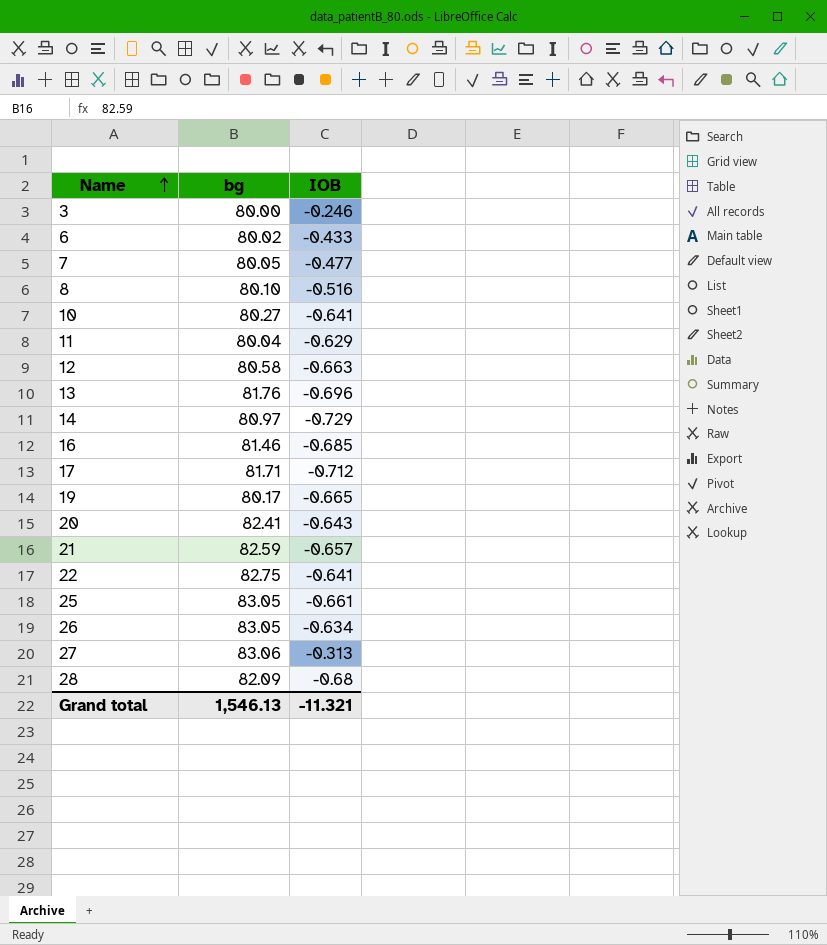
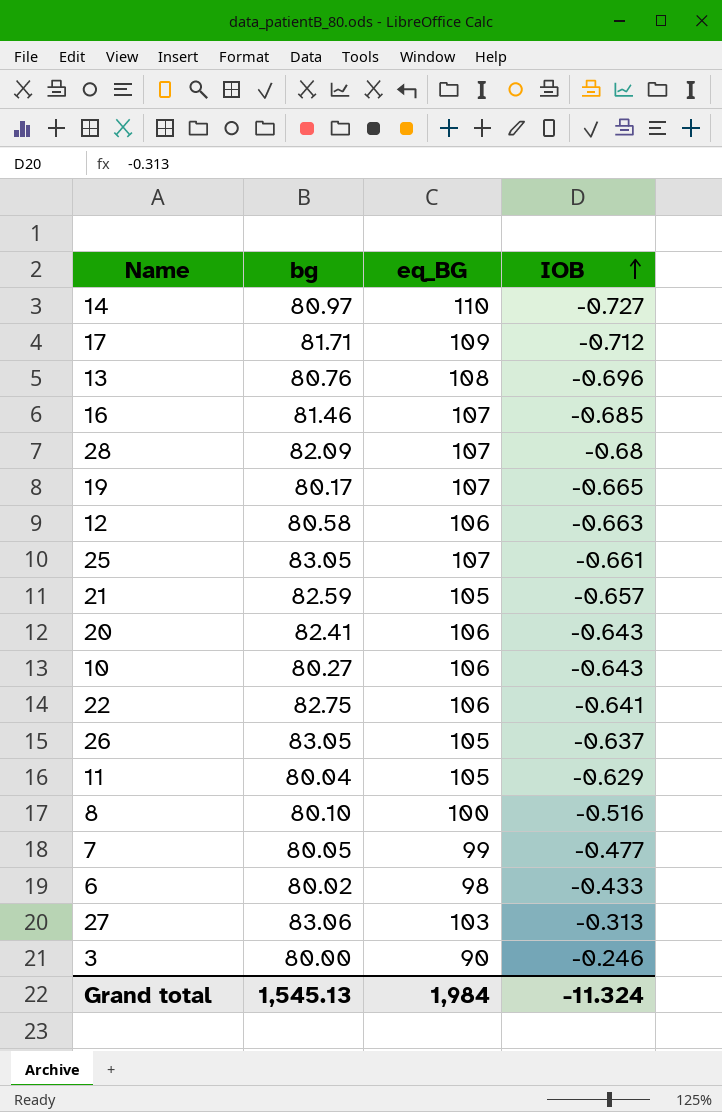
row order: Name ascending -> IOB ascending
column eq_BG | position: none -> 3
14 | IOB: -0.729 -> -0.727
13 | bg: 81.76 -> 80.76
10 | IOB: -0.641 -> -0.643
26 | IOB: -0.634 -> -0.637
Grand total | bg: 1,546.13 -> 1,545.13
Grand total | IOB: -11.321 -> -11.324

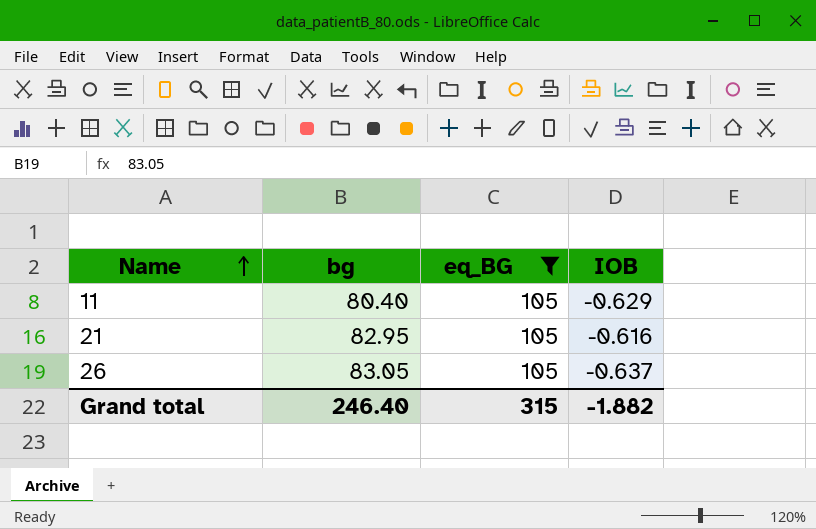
filter: none -> eq_BG = 105
row order: IOB ascending -> Name ascending
11 | bg: 80.04 -> 80.40
21 | bg: 82.59 -> 82.95
21 | IOB: -0.657 -> -0.616
Grand total | bg: 1,545.13 -> 246.40
Grand total | eq_BG: 1,984 -> 315
Grand total | IOB: -11.324 -> -1.882

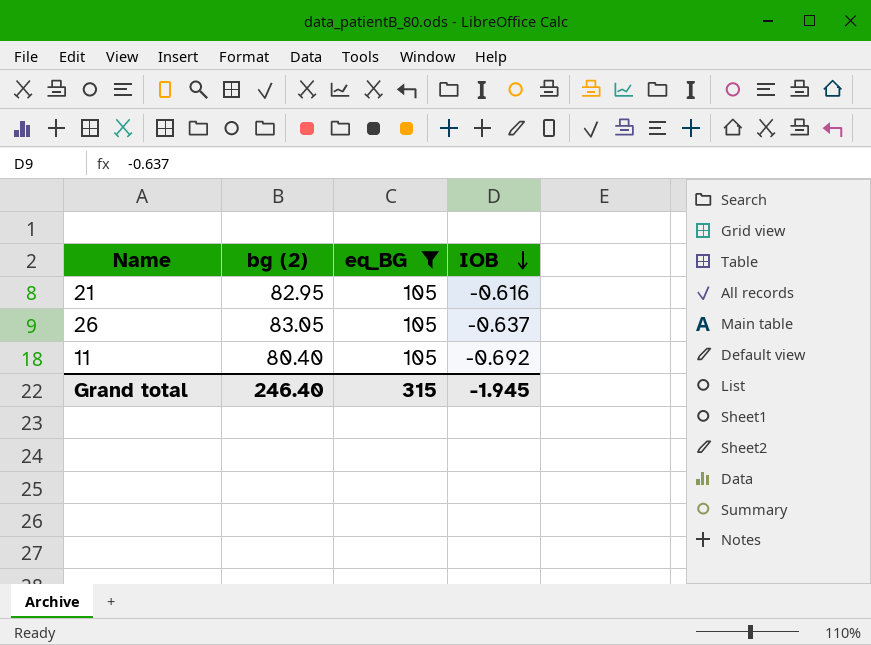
row order: Name ascending -> IOB descending
column name: bg -> bg (2)
11 | IOB: -0.629 -> -0.692
Grand total | IOB: -1.882 -> -1.945

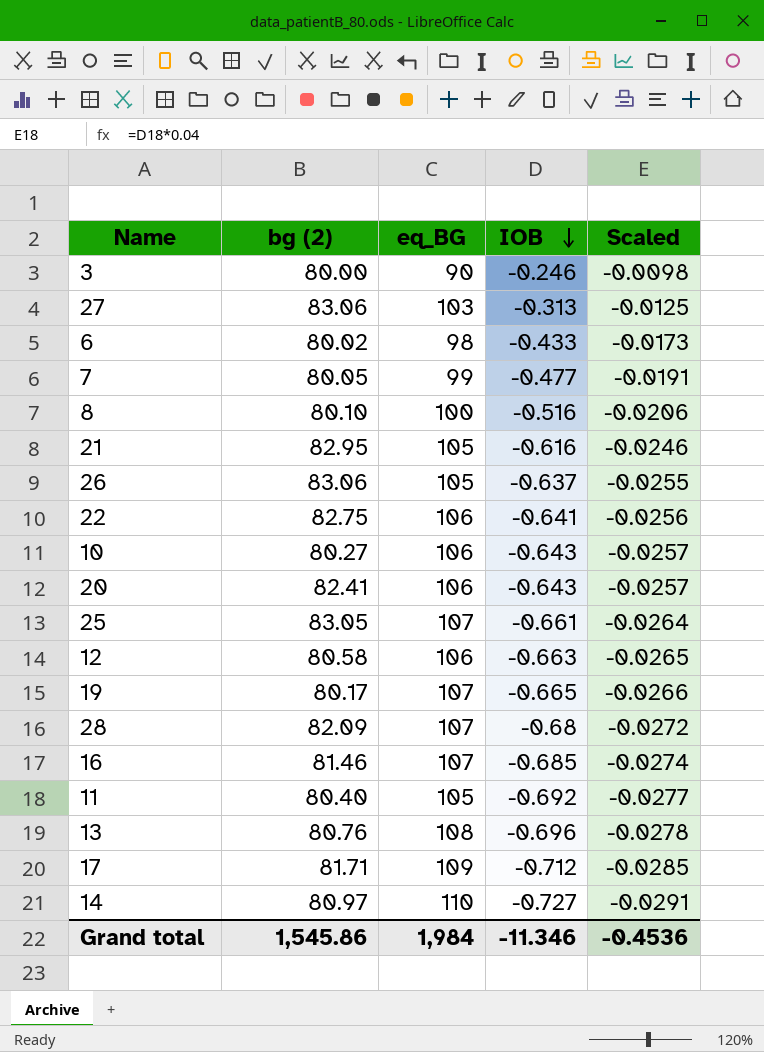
filter: eq_BG = 105 -> none
column Scaled | formula: none -> [IOB] * 0.04
26 | bg (2): 83.05 -> 83.06
Grand total | bg (2): 246.40 -> 1,545.86
Grand total | eq_BG: 315 -> 1,984
Grand total | IOB: -1.945 -> -11.346

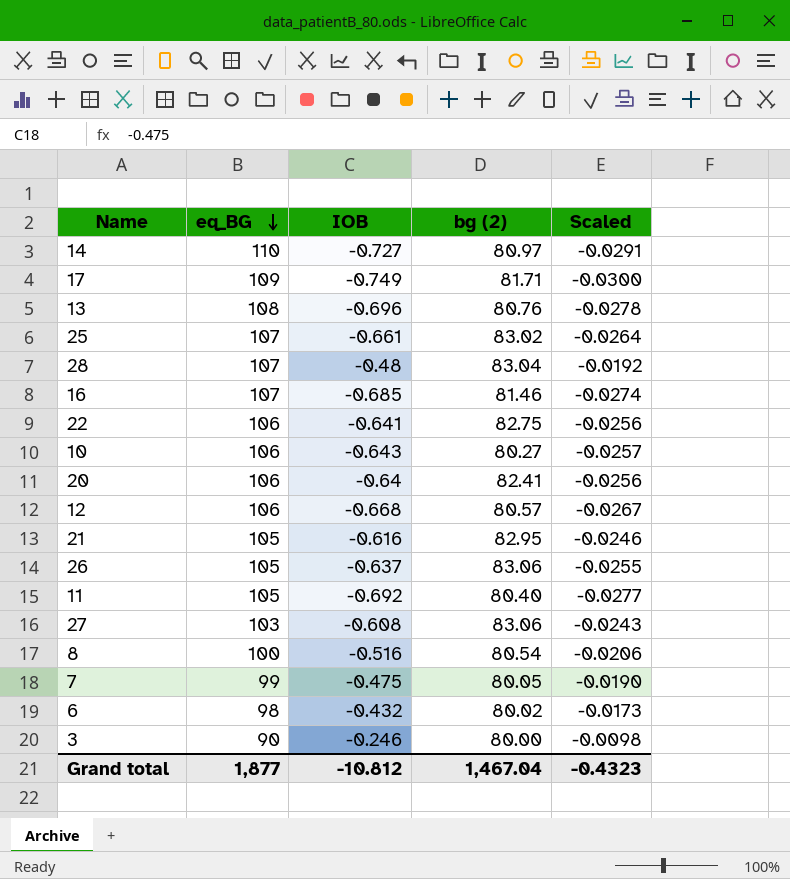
row order: IOB descending -> eq_BG descending
column bg (2) | position: 2 -> 4
row 19: 80.17 | 107 | -0.665 | -0.0266 -> none
17 | IOB: -0.712 -> -0.749
17 | Scaled: -0.0285 -> -0.0300
25 | bg (2): 83.05 -> 83.02
28 | IOB: -0.68 -> -0.48
28 | bg (2): 82.09 -> 83.04
28 | Scaled: -0.0272 -> -0.0192
20 | IOB: -0.643 -> -0.64
20 | Scaled: -0.0257 -> -0.0256
12 | IOB: -0.663 -> -0.668
12 | bg (2): 80.58 -> 80.57
12 | Scaled: -0.0265 -> -0.0267
27 | IOB: -0.313 -> -0.608
27 | Scaled: -0.0125 -> -0.0243
8 | bg (2): 80.10 -> 80.54
7 | IOB: -0.477 -> -0.475
7 | Scaled: -0.0191 -> -0.0190
6 | IOB: -0.433 -> -0.432
Grand total | eq_BG: 1,984 -> 1,877
Grand total | IOB: -11.346 -> -10.812
Grand total | bg (2): 1,545.86 -> 1,467.04
Grand total | Scaled: -0.4536 -> -0.4323

